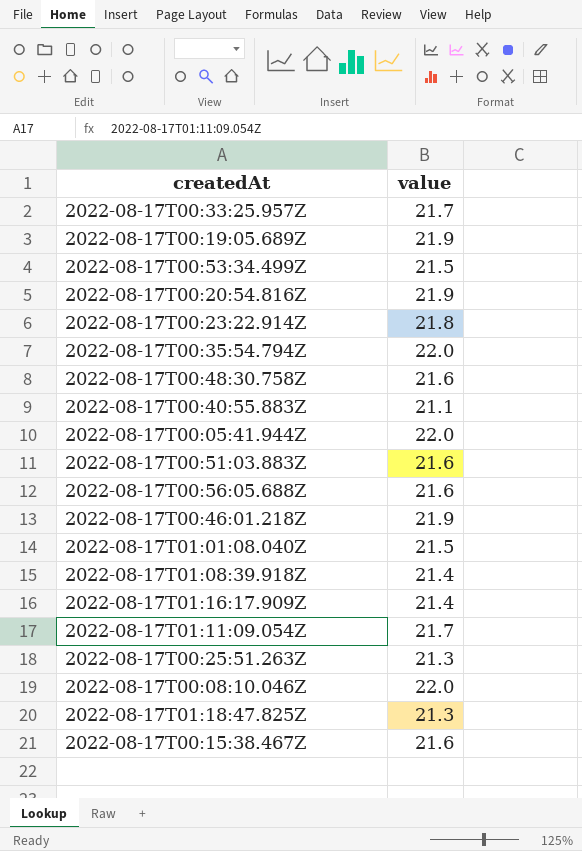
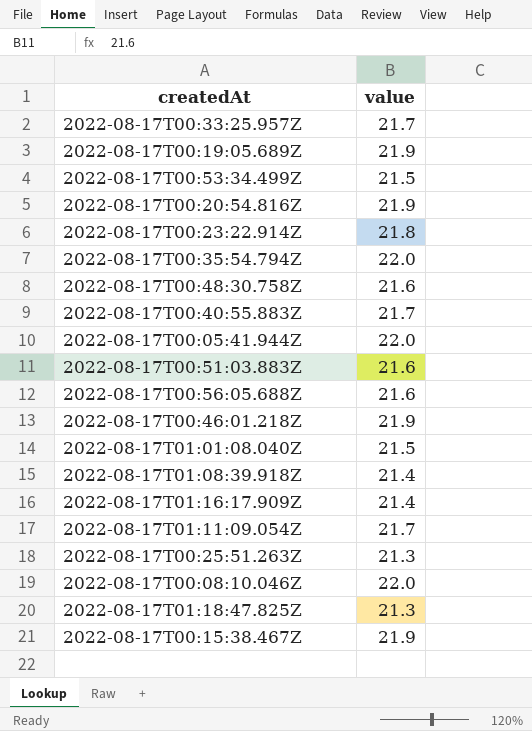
2022-08-17T00:40:55.883Z | value: 21.1 -> 21.7
2022-08-17T00:15:38.467Z | value: 21.6 -> 21.9

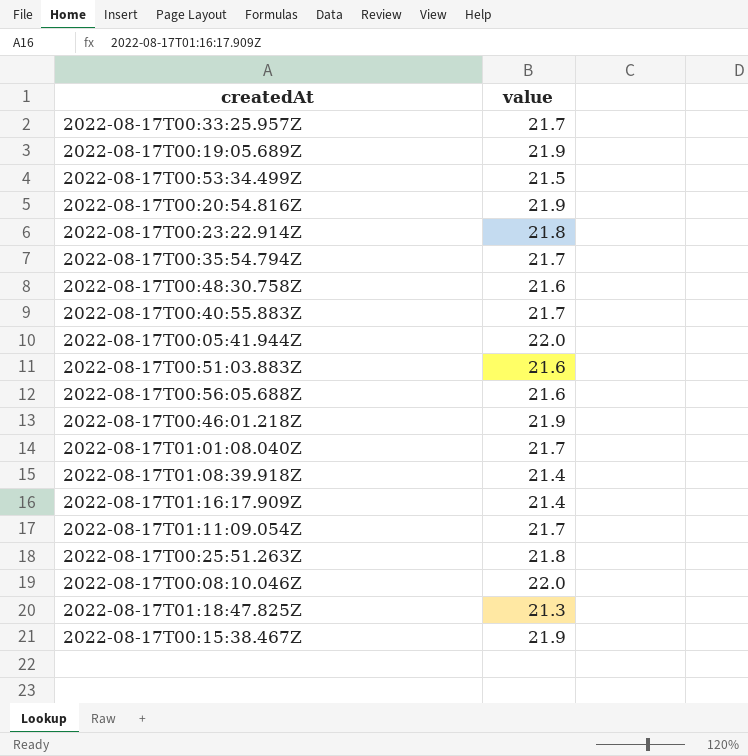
2022-08-17T00:35:54.794Z | value: 22.0 -> 21.7
2022-08-17T01:01:08.040Z | value: 21.5 -> 21.7
2022-08-17T00:25:51.263Z | value: 21.3 -> 21.8

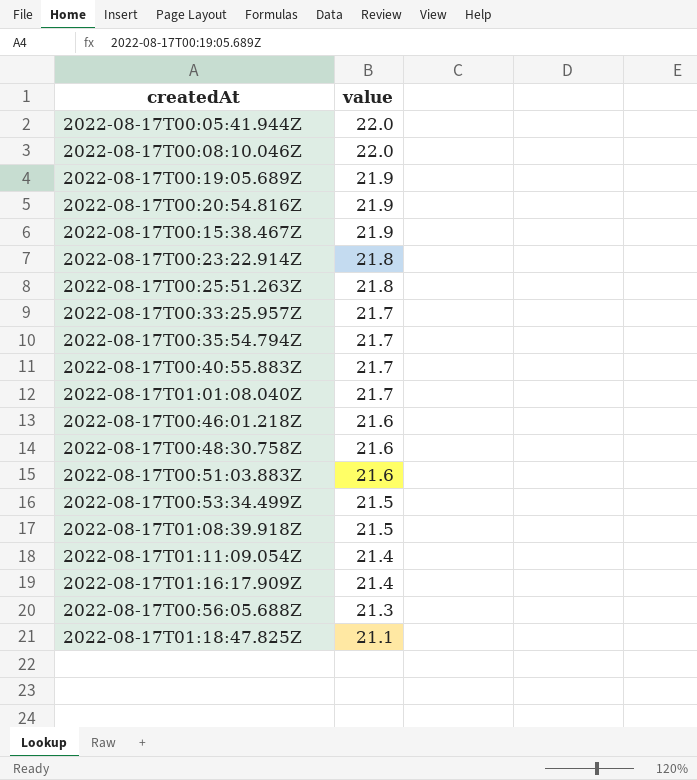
row order: none -> value descending
2022-08-17T00:46:01.218Z | value: 21.9 -> 21.6
2022-08-17T01:08:39.918Z | value: 21.4 -> 21.5
2022-08-17T01:11:09.054Z | value: 21.7 -> 21.4
2022-08-17T00:56:05.688Z | value: 21.6 -> 21.3
2022-08-17T01:18:47.825Z | value: 21.3 -> 21.1

